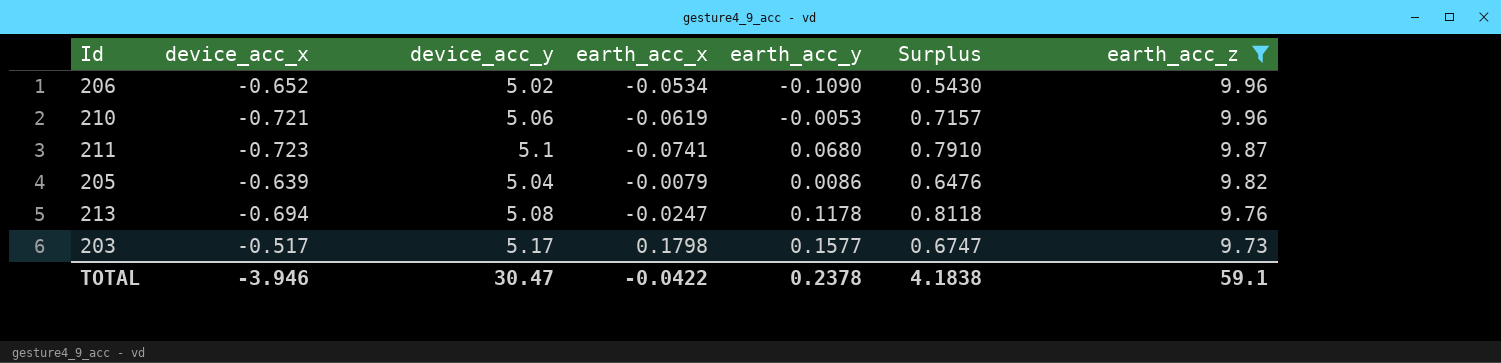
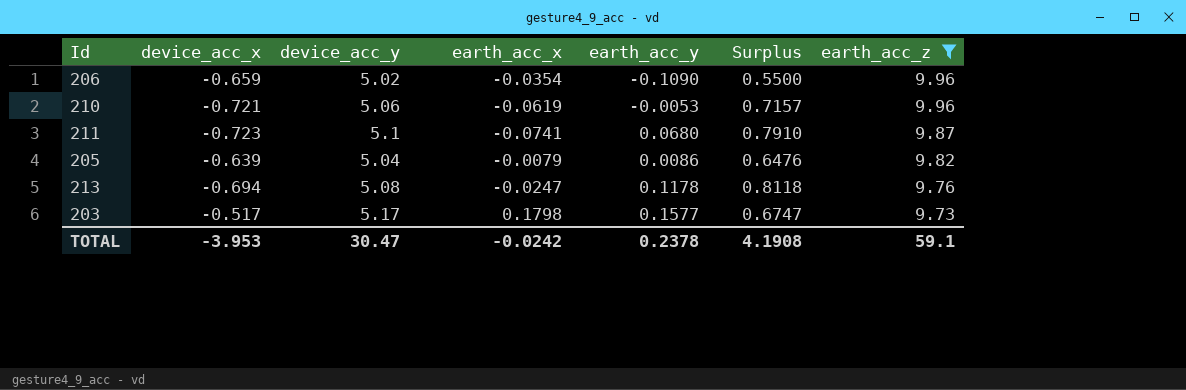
206 | device_acc_x: -0.652 -> -0.659
206 | earth_acc_x: -0.0534 -> -0.0354
206 | Surplus: 0.5430 -> 0.5500
TOTAL | device_acc_x: -3.946 -> -3.953
TOTAL | earth_acc_x: -0.0422 -> -0.0242
TOTAL | Surplus: 4.1838 -> 4.1908

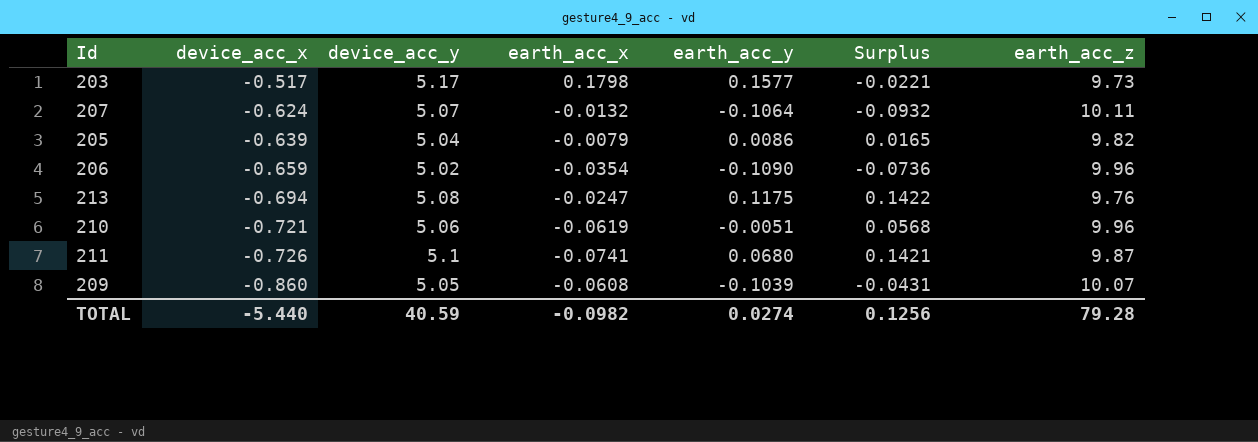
filter: earth_acc_z <= 9.96 -> none
row order: earth_acc_z descending -> device_acc_x descending
column Surplus | formula: [earth_acc_y] - [device_acc_x] -> [earth_acc_y] - [earth_acc_x]
213 | earth_acc_y: 0.1178 -> 0.1175
210 | earth_acc_y: -0.0053 -> -0.0051
211 | device_acc_x: -0.723 -> -0.726
TOTAL | device_acc_x: -3.953 -> -5.440
TOTAL | device_acc_y: 30.47 -> 40.59
TOTAL | earth_acc_x: -0.0242 -> -0.0982
TOTAL | earth_acc_y: 0.2378 -> 0.0274
TOTAL | Surplus: 4.1908 -> 0.1256
TOTAL | earth_acc_z: 59.1 -> 79.28

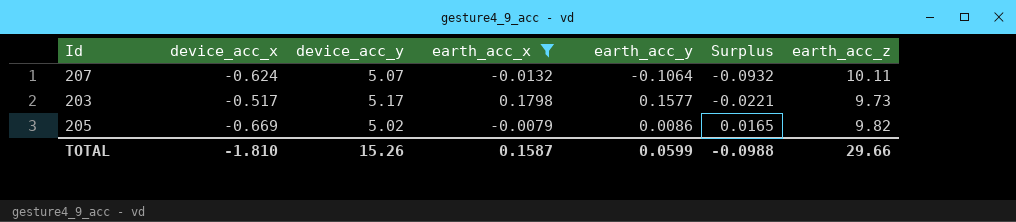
filter: none -> earth_acc_x >= -0.0132
row order: device_acc_x descending -> Surplus ascending
205 | device_acc_x: -0.639 -> -0.669
205 | device_acc_y: 5.04 -> 5.02
TOTAL | device_acc_x: -5.440 -> -1.810
TOTAL | device_acc_y: 40.59 -> 15.26
TOTAL | earth_acc_x: -0.0982 -> 0.1587
TOTAL | earth_acc_y: 0.0274 -> 0.0599
TOTAL | Surplus: 0.1256 -> -0.0988
TOTAL | earth_acc_z: 79.28 -> 29.66

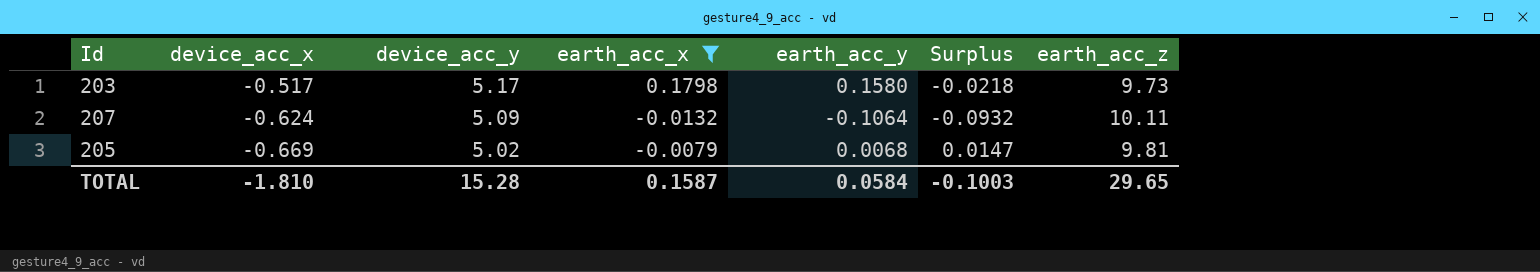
row order: Surplus ascending -> device_acc_x descending
203 | earth_acc_y: 0.1577 -> 0.1580
203 | Surplus: -0.0221 -> -0.0218
207 | device_acc_y: 5.07 -> 5.09
205 | earth_acc_y: 0.0086 -> 0.0068
205 | Surplus: 0.0165 -> 0.0147
205 | earth_acc_z: 9.82 -> 9.81
TOTAL | device_acc_y: 15.26 -> 15.28
TOTAL | earth_acc_y: 0.0599 -> 0.0584
TOTAL | Surplus: -0.0988 -> -0.1003
TOTAL | earth_acc_z: 29.66 -> 29.65

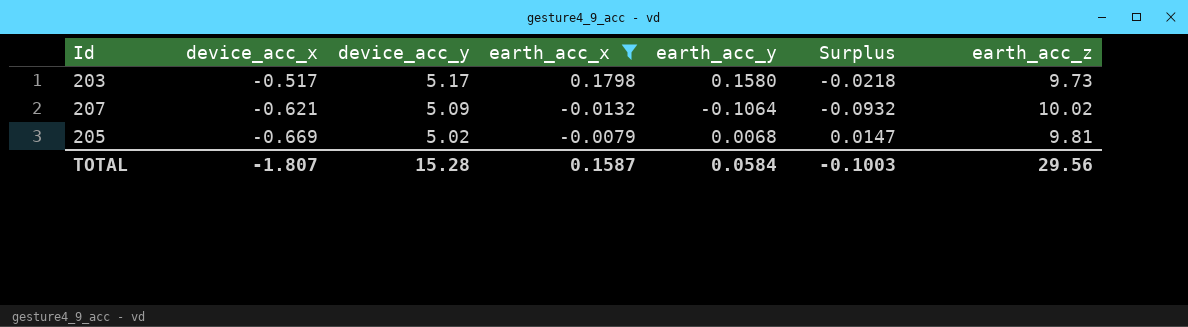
207 | device_acc_x: -0.624 -> -0.621
207 | earth_acc_z: 10.11 -> 10.02
TOTAL | device_acc_x: -1.810 -> -1.807
TOTAL | earth_acc_z: 29.65 -> 29.56

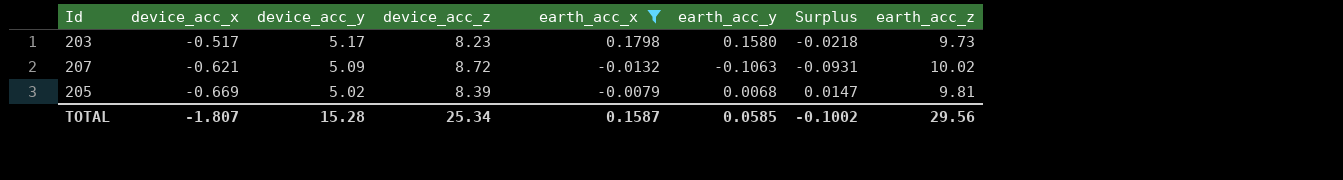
column device_acc_z | position: none -> 4
207 | earth_acc_y: -0.1064 -> -0.1063
207 | Surplus: -0.0932 -> -0.0931
TOTAL | earth_acc_y: 0.0584 -> 0.0585
TOTAL | Surplus: -0.1003 -> -0.1002

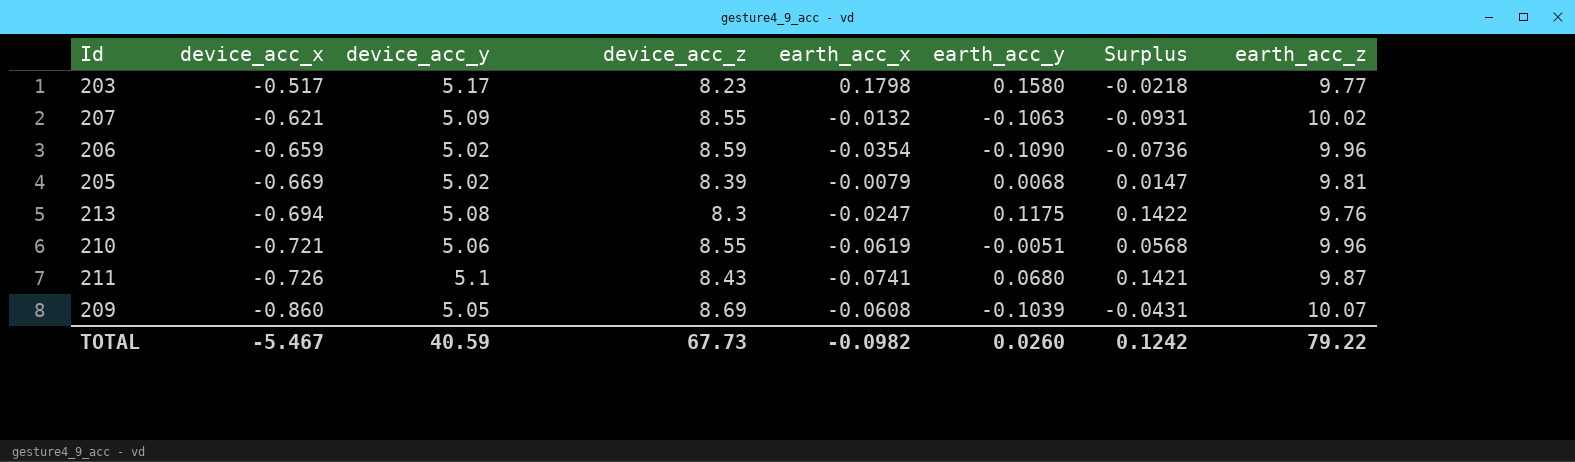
filter: earth_acc_x >= -0.0132 -> none
203 | earth_acc_z: 9.73 -> 9.77
207 | device_acc_z: 8.72 -> 8.55
TOTAL | device_acc_x: -1.807 -> -5.467
TOTAL | device_acc_y: 15.28 -> 40.59
TOTAL | device_acc_z: 25.34 -> 67.73
TOTAL | earth_acc_x: 0.1587 -> -0.0982
TOTAL | earth_acc_y: 0.0585 -> 0.0260
TOTAL | Surplus: -0.1002 -> 0.1242
TOTAL | earth_acc_z: 29.56 -> 79.22

